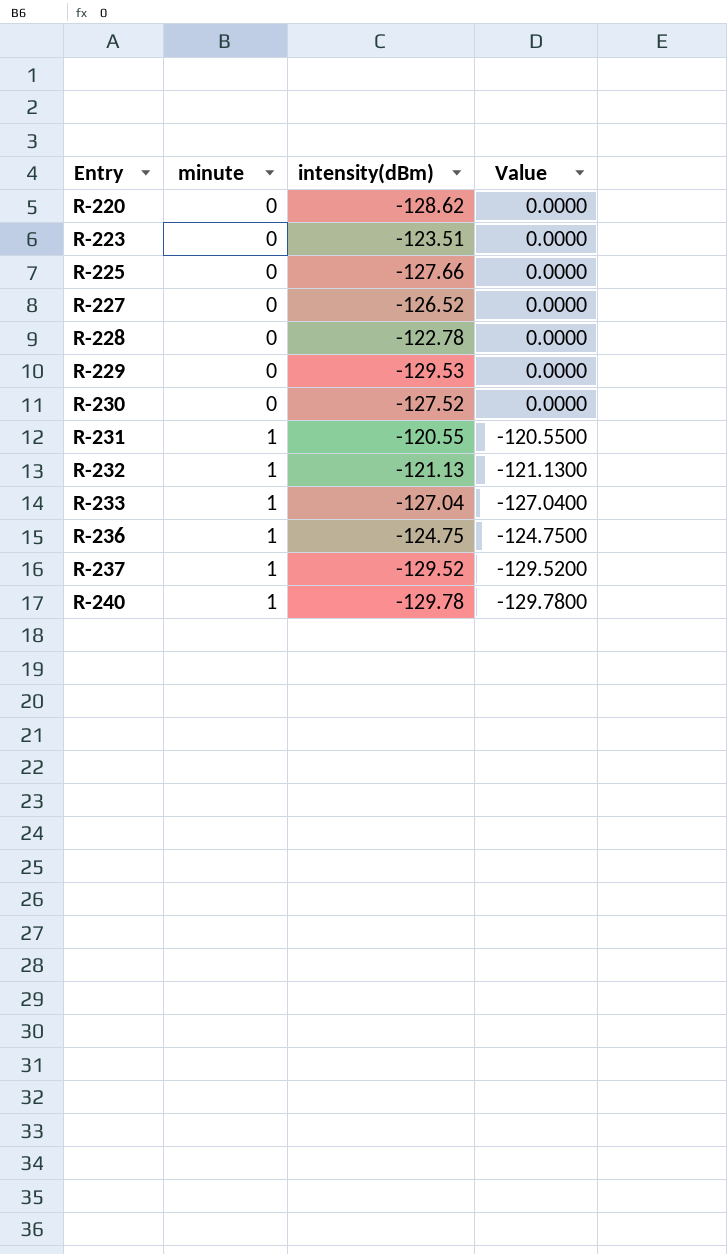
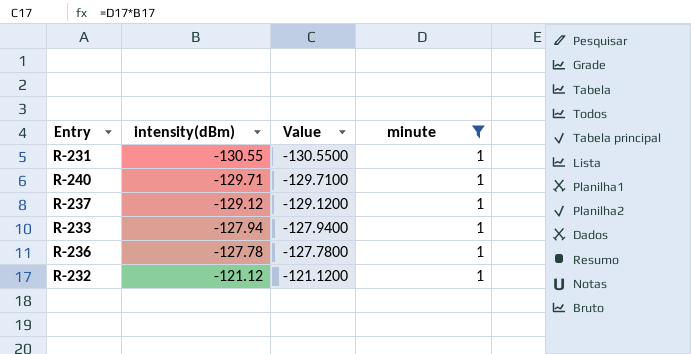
filter: none -> minute = 1
row order: Entry ascending -> intensity(dBm) ascending
column minute | position: 2 -> 4
R-231 | intensity(dBm): -120.55 -> -130.55
R-231 | Value: -120.5500 -> -130.5500
R-240 | intensity(dBm): -129.78 -> -129.71
R-240 | Value: -129.7800 -> -129.7100
R-237 | intensity(dBm): -129.52 -> -129.12
R-237 | Value: -129.5200 -> -129.1200
R-233 | intensity(dBm): -127.04 -> -127.94
R-233 | Value: -127.0400 -> -127.9400
R-236 | intensity(dBm): -124.75 -> -127.78
R-236 | Value: -124.7500 -> -127.7800
R-232 | intensity(dBm): -121.13 -> -121.12
R-232 | Value: -121.1300 -> -121.1200

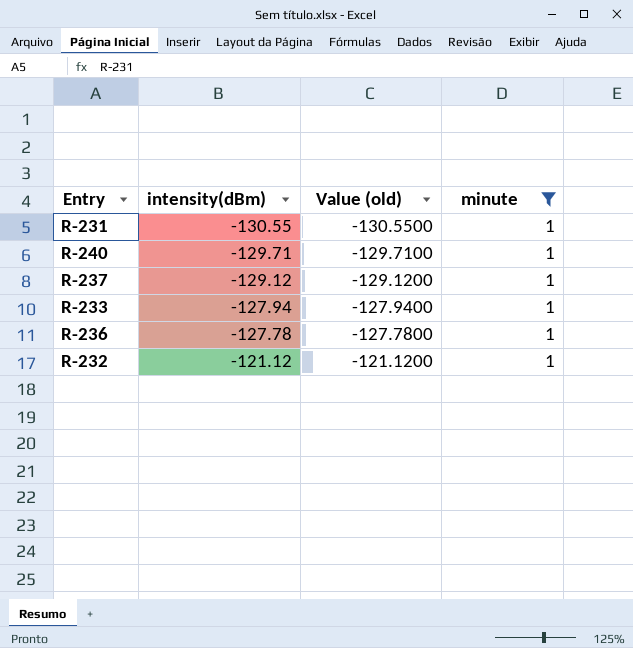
column name: Value -> Value (old)

